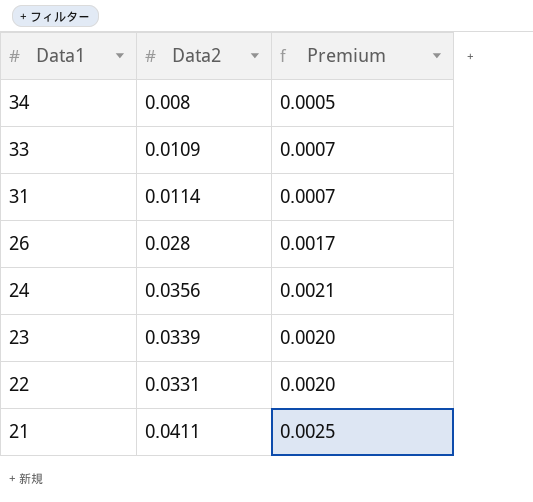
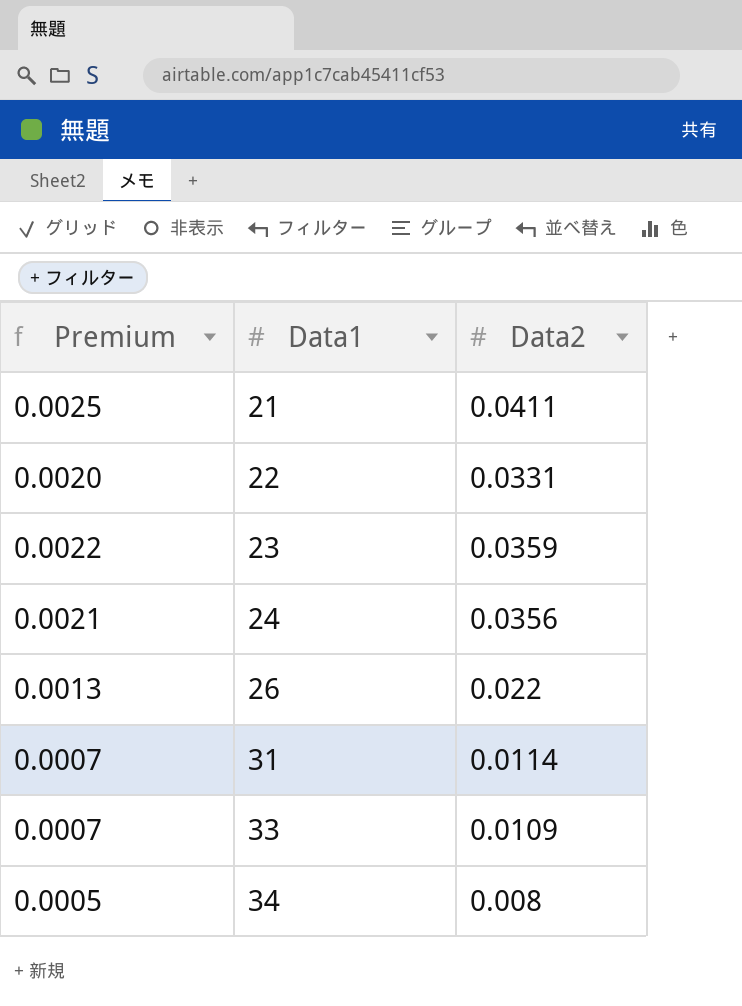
row order: Data1 descending -> Data1 ascending
column Premium | position: 3 -> 1
23 | Premium: 0.0020 -> 0.0022
23 | Data2: 0.0339 -> 0.0359
26 | Premium: 0.0017 -> 0.0013
26 | Data2: 0.028 -> 0.022

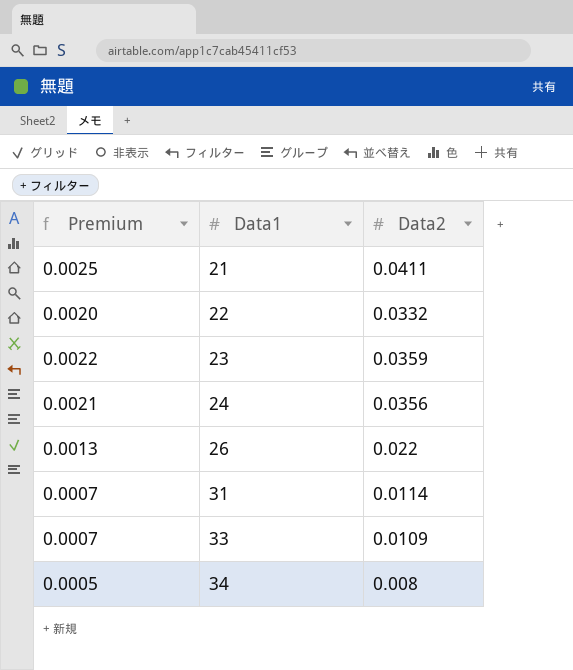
22 | Data2: 0.0331 -> 0.0332

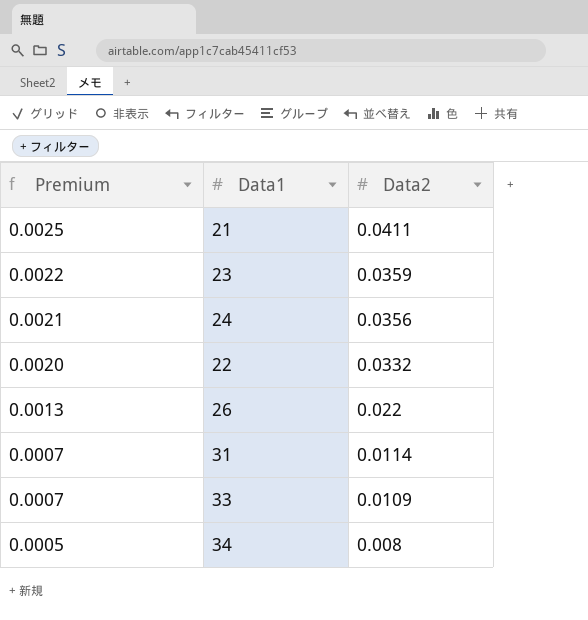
row order: Data1 ascending -> Premium descending

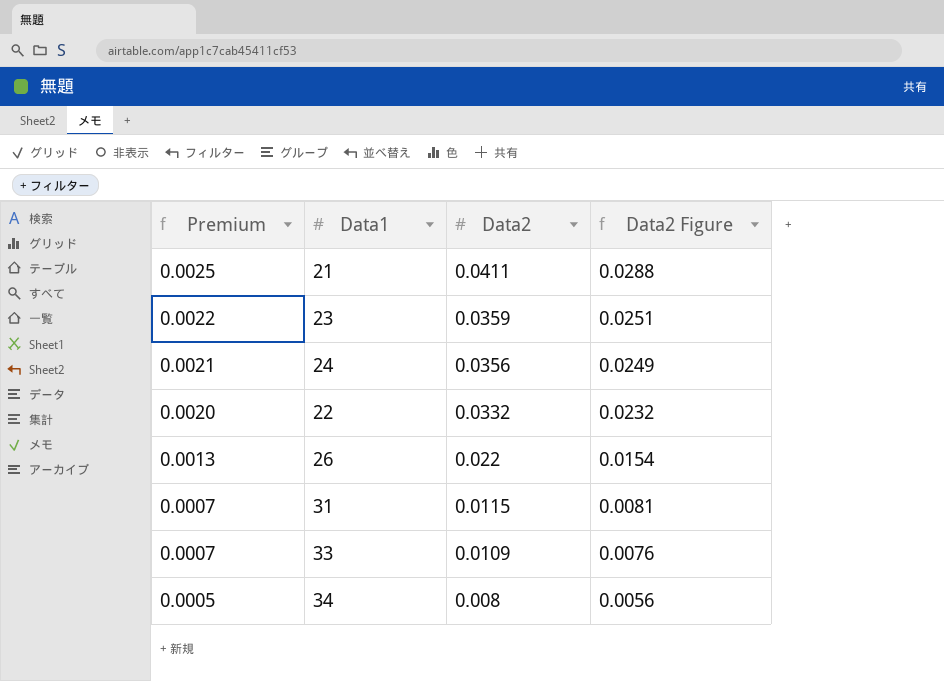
column Data2 Figure | formula: none -> [Data2] * 0.7
31 | Data2: 0.0114 -> 0.0115

